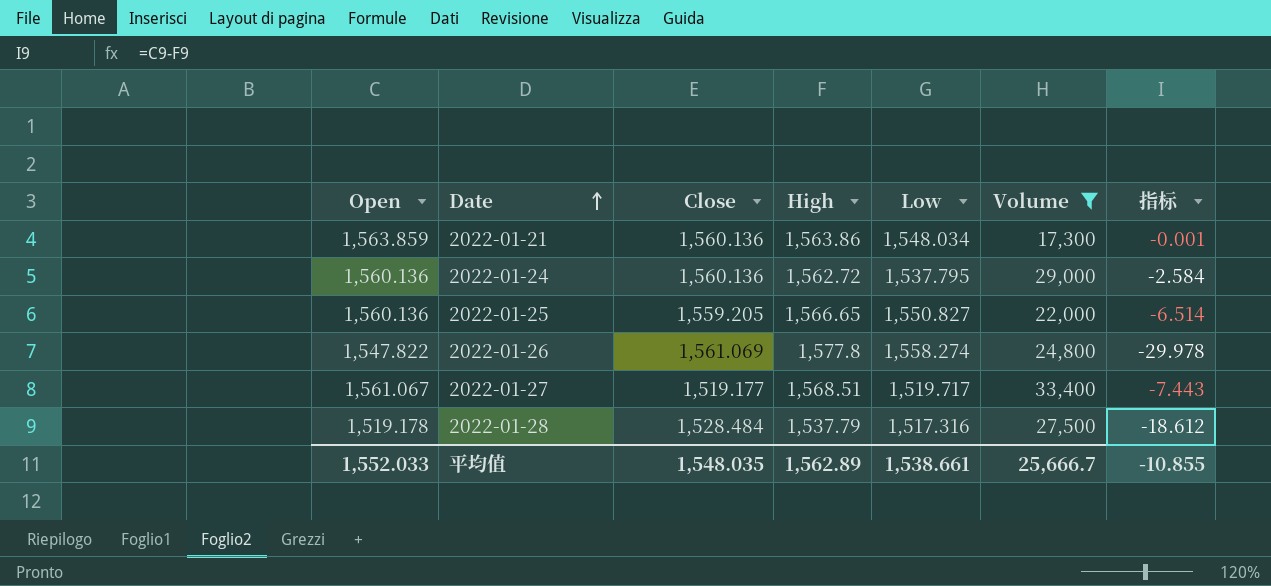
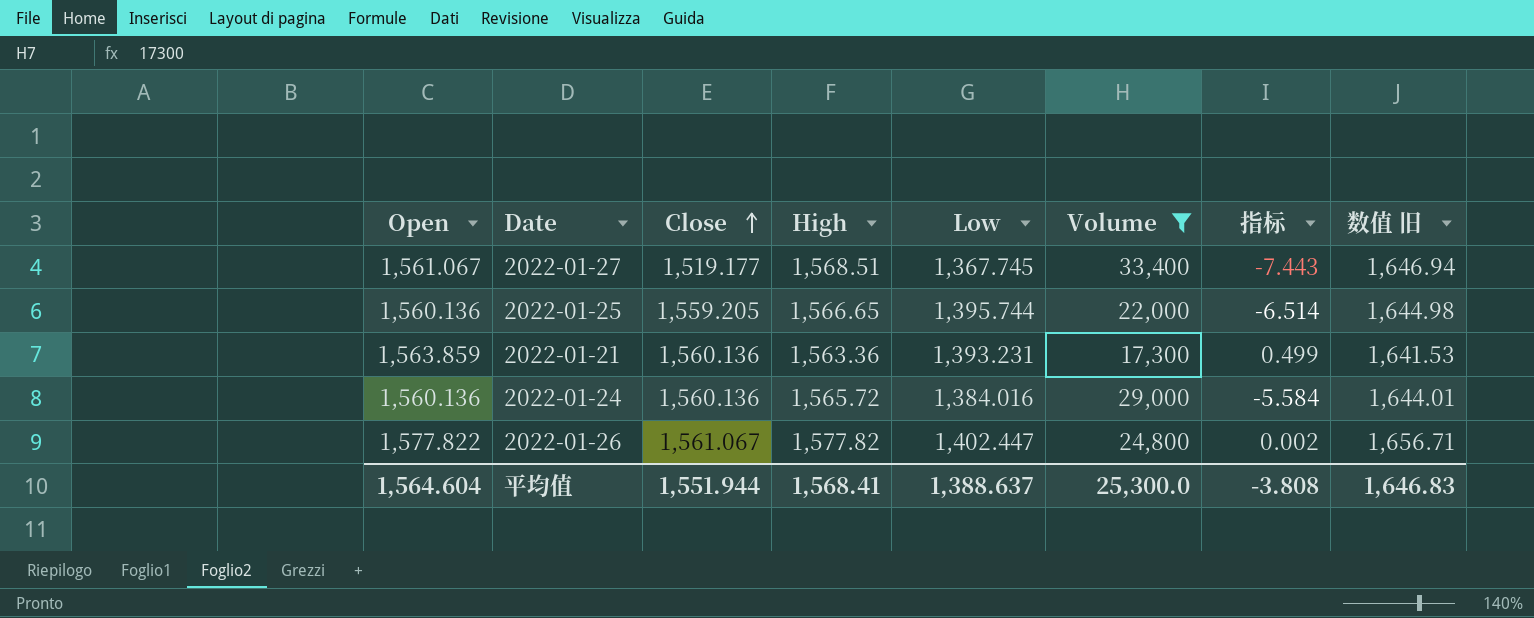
row order: Date ascending -> Close ascending
column 数值 旧 | formula: none -> [High] * 1.05
row 2022-01-28: 1,519.178 | 1,528.484 | 1,537.79 | 1,517.316 | 27,500 | -18.612 -> none
2022-01-27 | Low: 1,519.717 -> 1,367.745
2022-01-25 | Low: 1,550.827 -> 1,395.744
2022-01-21 | High: 1,563.86 -> 1,563.36
2022-01-21 | Low: 1,548.034 -> 1,393.231
2022-01-21 | 指标: -0.001 -> 0.499
2022-01-24 | High: 1,562.72 -> 1,565.72
2022-01-24 | Low: 1,537.795 -> 1,384.016
2022-01-24 | 指标: -2.584 -> -5.584
2022-01-26 | Open: 1,547.822 -> 1,577.822
2022-01-26 | Close: 1,561.069 -> 1,561.067
2022-01-26 | High: 1,577.8 -> 1,577.82
2022-01-26 | Low: 1,558.274 -> 1,402.447
2022-01-26 | 指标: -29.978 -> 0.002
平均值 | Open: 1,552.033 -> 1,564.604
平均值 | Close: 1,548.035 -> 1,551.944
平均值 | High: 1,562.89 -> 1,568.41
平均值 | Low: 1,538.661 -> 1,388.637
平均值 | Volume: 25,666.7 -> 25,300.0
平均值 | 指标: -10.855 -> -3.808

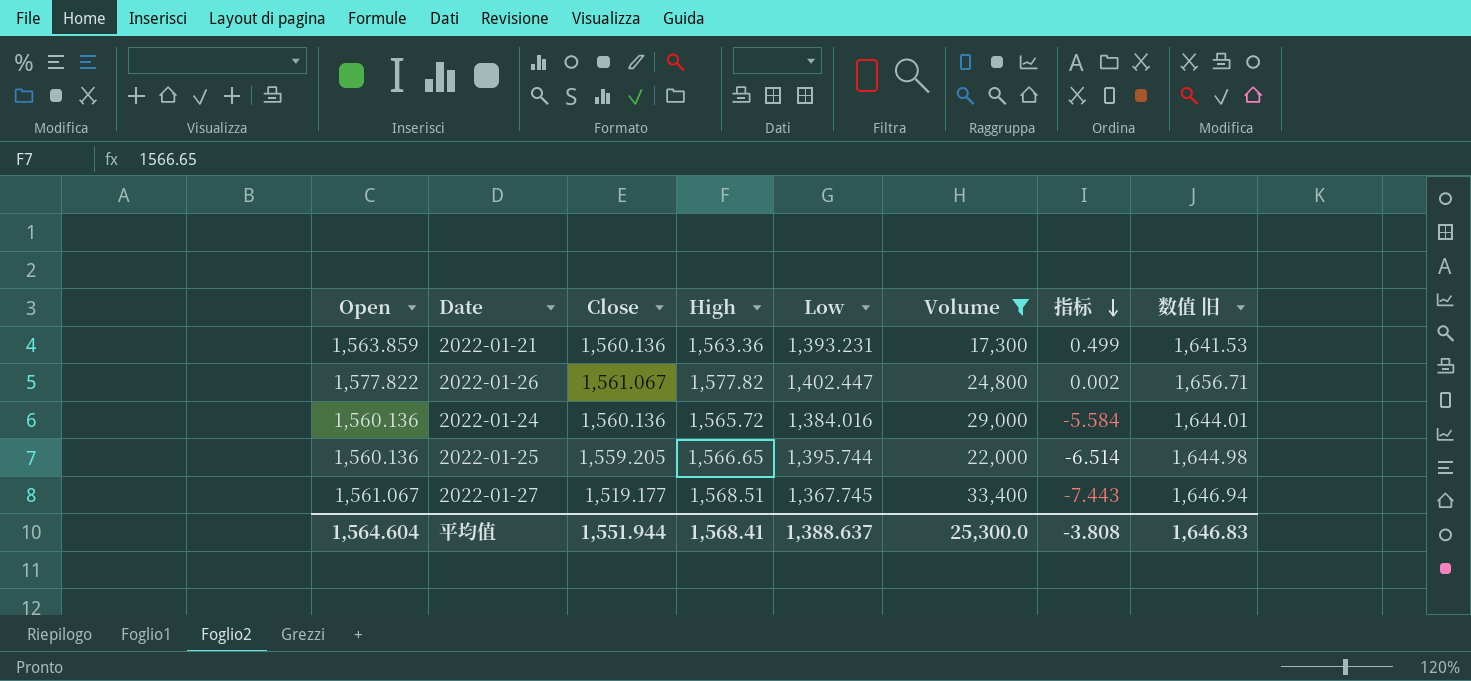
row order: Close ascending -> 指标 descending

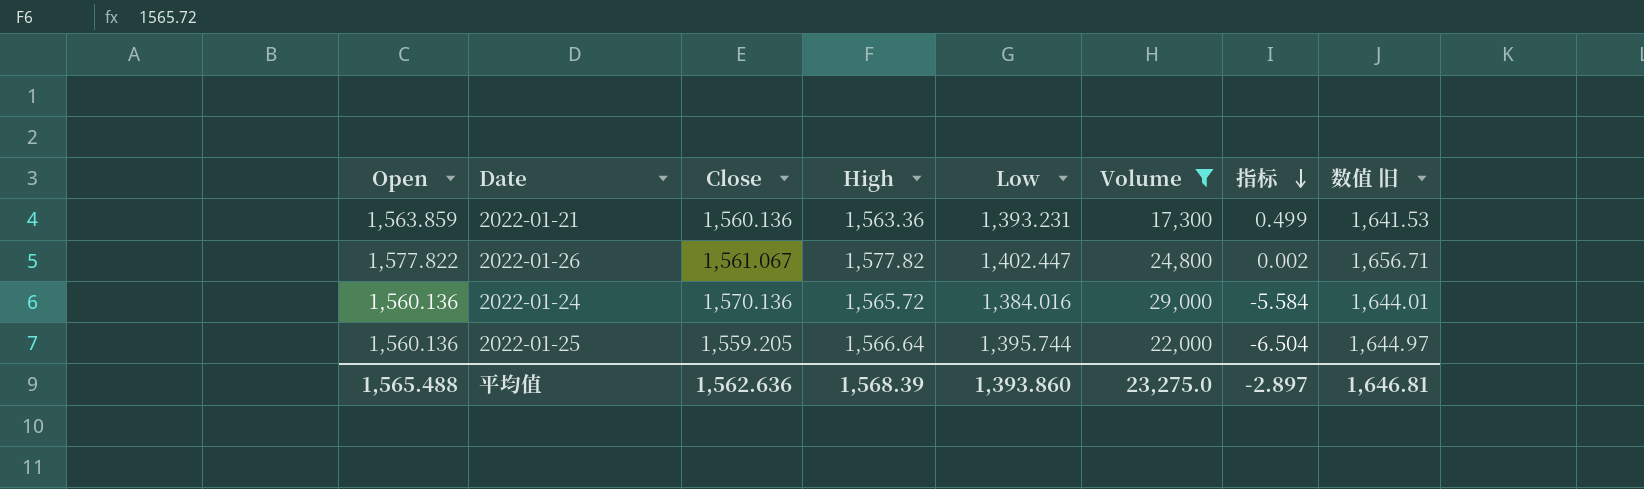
row 2022-01-27: 1,561.067 | 1,519.177 | 1,568.51 | 1,367.745 | 33,400 | -7.443 | 1,646.94 -> none
2022-01-24 | Close: 1,560.136 -> 1,570.136
2022-01-25 | High: 1,566.65 -> 1,566.64
2022-01-25 | 指标: -6.514 -> -6.504
2022-01-25 | 数值 旧: 1,644.98 -> 1,644.97
平均值 | Open: 1,564.604 -> 1,565.488
平均值 | Close: 1,551.944 -> 1,562.636
平均值 | High: 1,568.41 -> 1,568.39
平均值 | Low: 1,388.637 -> 1,393.860
平均值 | Volume: 25,300.0 -> 23,275.0
平均值 | 指标: -3.808 -> -2.897
平均值 | 数值 旧: 1,646.83 -> 1,646.81

